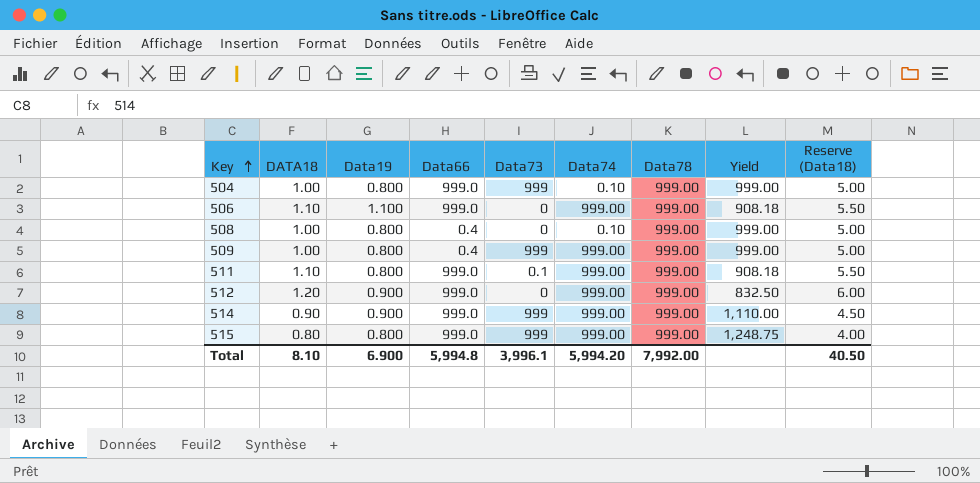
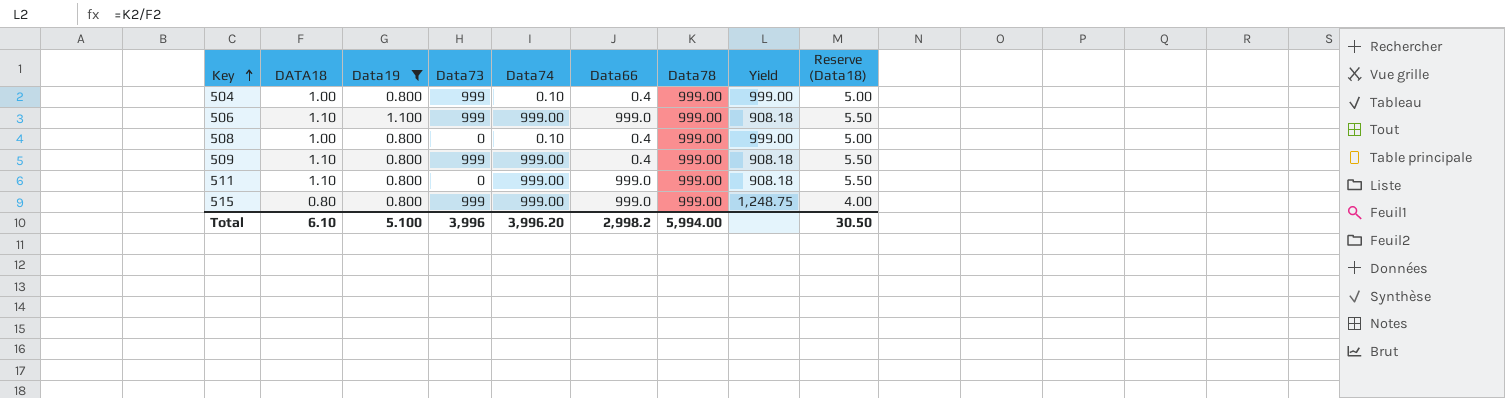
filter: none -> Data19 != 0.900
column Data66 | position: 4 -> 6
504 | Data66: 999.0 -> 0.4
506 | Data73: 0 -> 999
509 | DATA18: 1.00 -> 1.10
509 | Yield: 999.00 -> 908.18
509 | Reserve (Data18): 5.00 -> 5.50
511 | Data73: 0.1 -> 0
Total | DATA18: 8.10 -> 6.10
Total | Data19: 6.900 -> 5.100
Total | Data73: 3,996.1 -> 3,996
Total | Data74: 5,994.20 -> 3,996.20
Total | Data66: 5,994.8 -> 2,998.2
Total | Data78: 7,992.00 -> 5,994.00
Total | Reserve (Data18): 40.50 -> 30.50

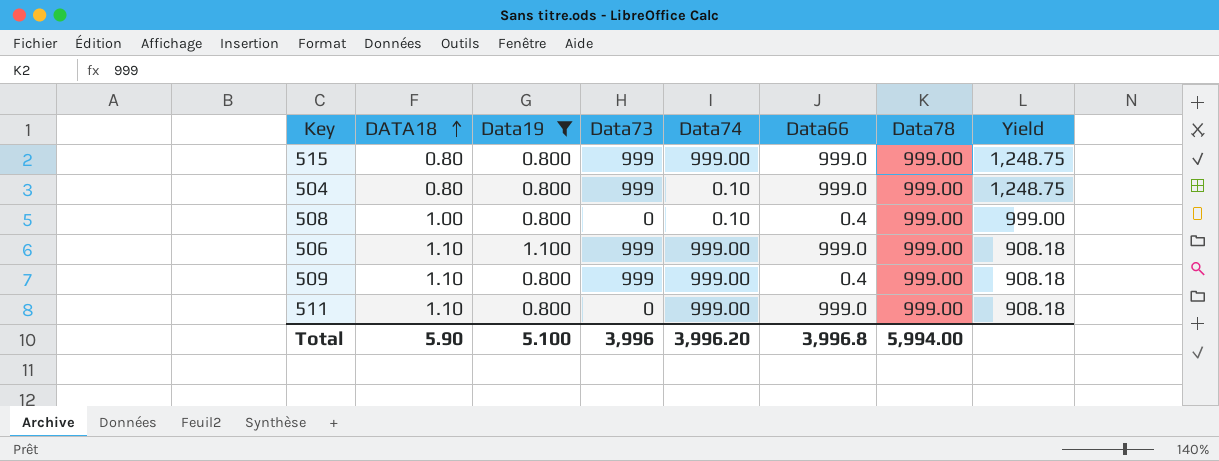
row order: Key ascending -> DATA18 ascending
column Reserve (Data18) | formula: [DATA18] * 5 -> none
504 | DATA18: 1.00 -> 0.80
504 | Data66: 0.4 -> 999.0
504 | Yield: 999.00 -> 1,248.75
Total | DATA18: 6.10 -> 5.90
Total | Data66: 2,998.2 -> 3,996.8

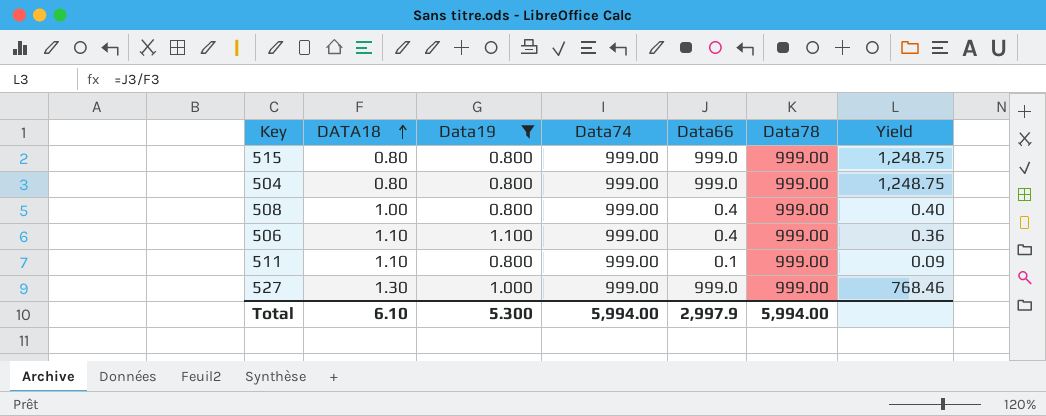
column Data73 | position: 4 -> none
column Yield | formula: [Data78] / [DATA18] -> [Data66] / [DATA18]
row 509: 1.10 | 0.800 | 999 | 999.00 | 0.4 | 999.00 | 908.18 -> none
504 | Data74: 0.10 -> 999.00
508 | Data74: 0.10 -> 999.00
506 | Data66: 999.0 -> 0.4
511 | Data66: 999.0 -> 0.1
row 527: none -> 1.30 | 1.000 | 999.00 | 999.0 | 999.00 | 768.46
Total | DATA18: 5.90 -> 6.10
Total | Data19: 5.100 -> 5.300
Total | Data74: 3,996.20 -> 5,994.00
Total | Data66: 3,996.8 -> 2,997.9

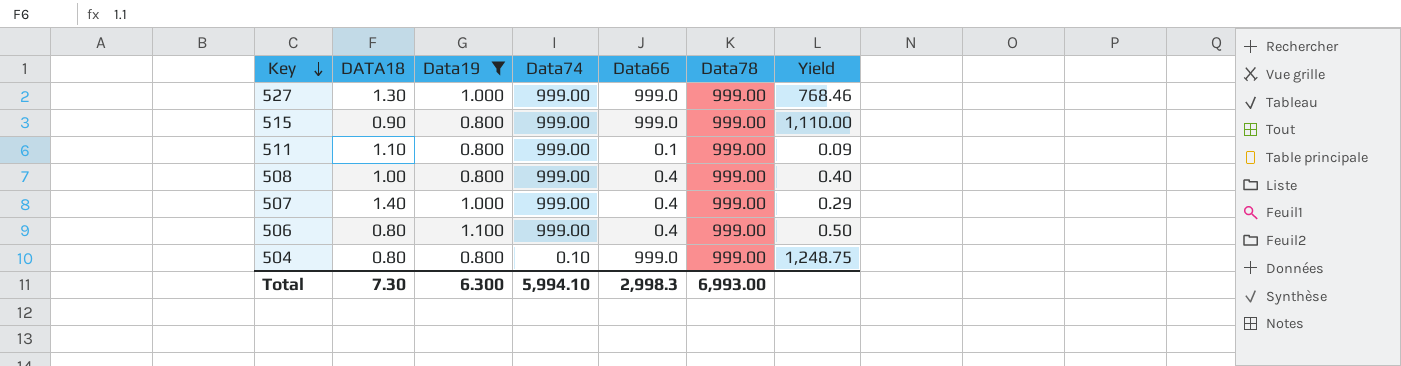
row order: DATA18 ascending -> Key descending
515 | DATA18: 0.80 -> 0.90
515 | Yield: 1,248.75 -> 1,110.00
row 507: none -> 1.40 | 1.000 | 999.00 | 0.4 | 999.00 | 0.29
506 | DATA18: 1.10 -> 0.80
506 | Yield: 0.36 -> 0.50
504 | Data74: 999.00 -> 0.10
Total | DATA18: 6.10 -> 7.30
Total | Data19: 5.300 -> 6.300
Total | Data74: 5,994.00 -> 5,994.10
Total | Data66: 2,997.9 -> 2,998.3
Total | Data78: 5,994.00 -> 6,993.00

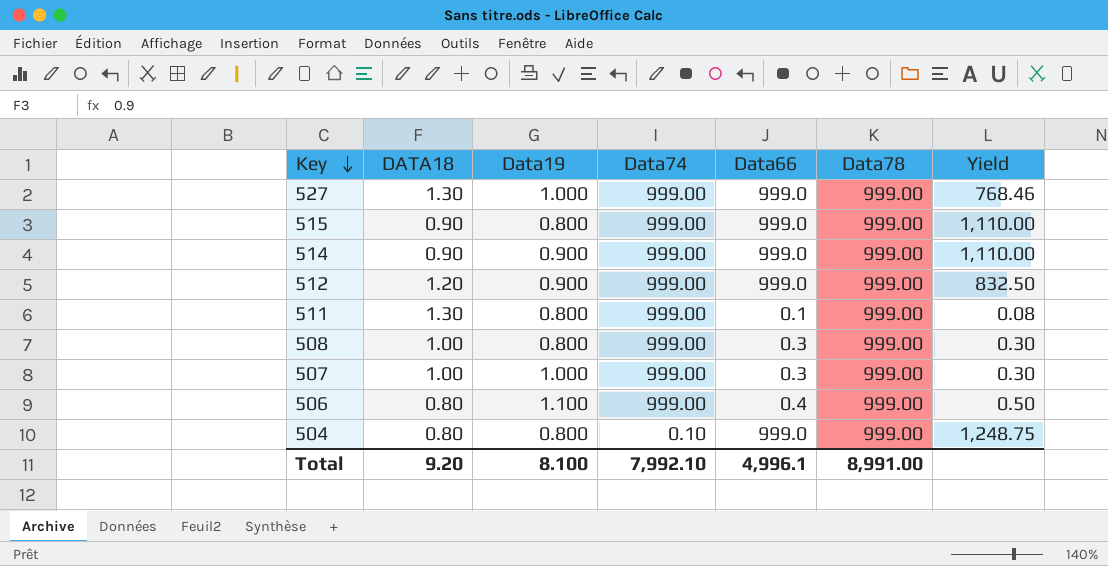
filter: Data19 != 0.900 -> none
511 | DATA18: 1.10 -> 1.30
511 | Yield: 0.09 -> 0.08
508 | Data66: 0.4 -> 0.3
508 | Yield: 0.40 -> 0.30
507 | DATA18: 1.40 -> 1.00
507 | Data66: 0.4 -> 0.3
507 | Yield: 0.29 -> 0.30
Total | DATA18: 7.30 -> 9.20
Total | Data19: 6.300 -> 8.100
Total | Data74: 5,994.10 -> 7,992.10
Total | Data66: 2,998.3 -> 4,996.1
Total | Data78: 6,993.00 -> 8,991.00

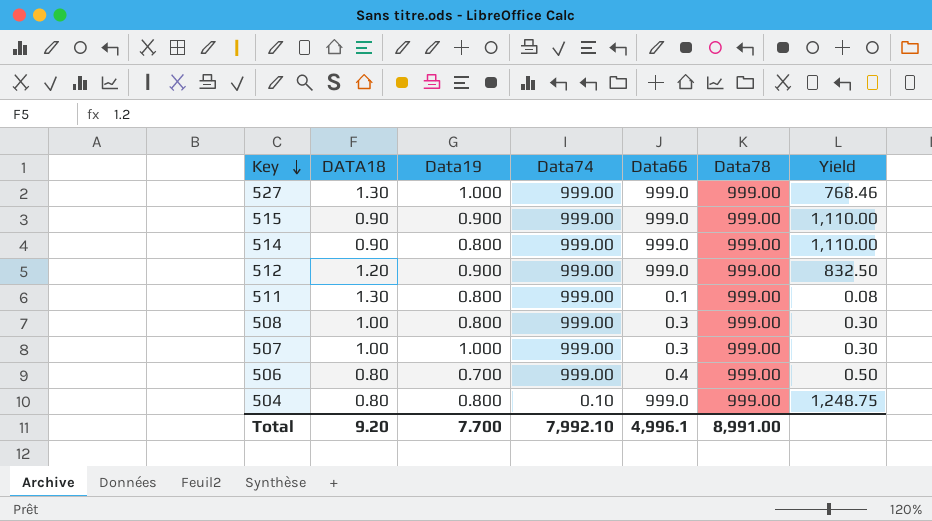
515 | Data19: 0.800 -> 0.900
514 | Data19: 0.900 -> 0.800
506 | Data19: 1.100 -> 0.700
Total | Data19: 8.100 -> 7.700

